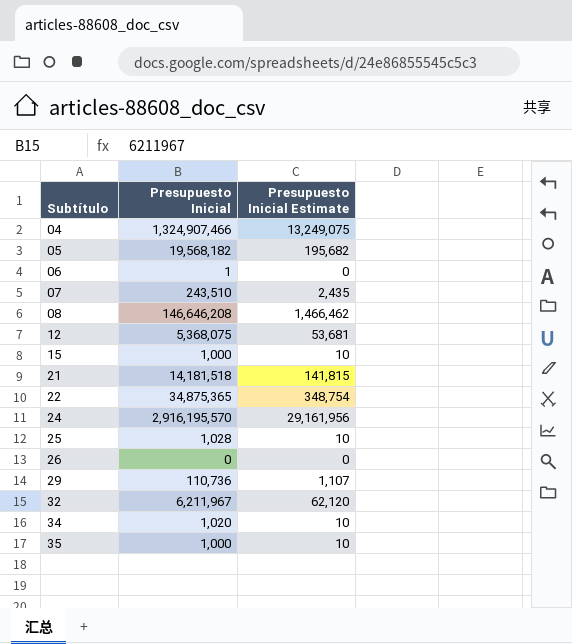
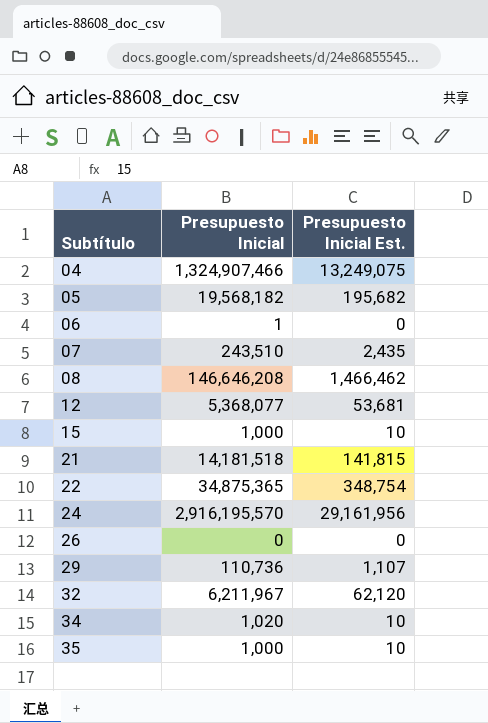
column name: Presupuesto Inicial Estimate -> Presupuesto Inicial Est.
row 25: 1,028 | 10 -> none
12 | Presupuesto Inicial: 5,368,075 -> 5,368,077

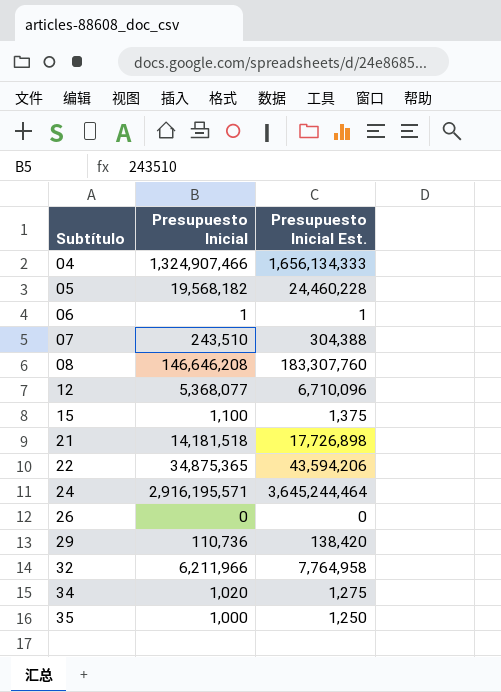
column Presupuesto Inicial Est. | formula: [Presupuesto Inicial] * 0.01 -> [Presupuesto Inicial] * 1.25
15 | Presupuesto Inicial: 1,000 -> 1,100
24 | Presupuesto Inicial: 2,916,195,570 -> 2,916,195,571
32 | Presupuesto Inicial: 6,211,967 -> 6,211,966

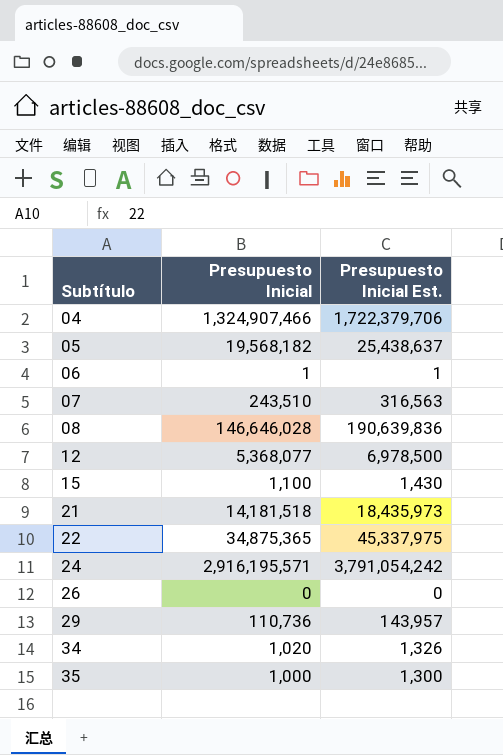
column Presupuesto Inicial Est. | formula: [Presupuesto Inicial] * 1.25 -> [Presupuesto Inicial] * 1.3
row 32: 6,211,966 | 7,764,958 -> none
08 | Presupuesto Inicial: 146,646,208 -> 146,646,028

